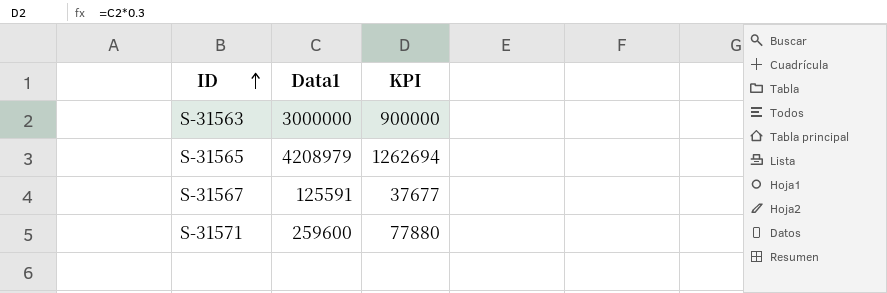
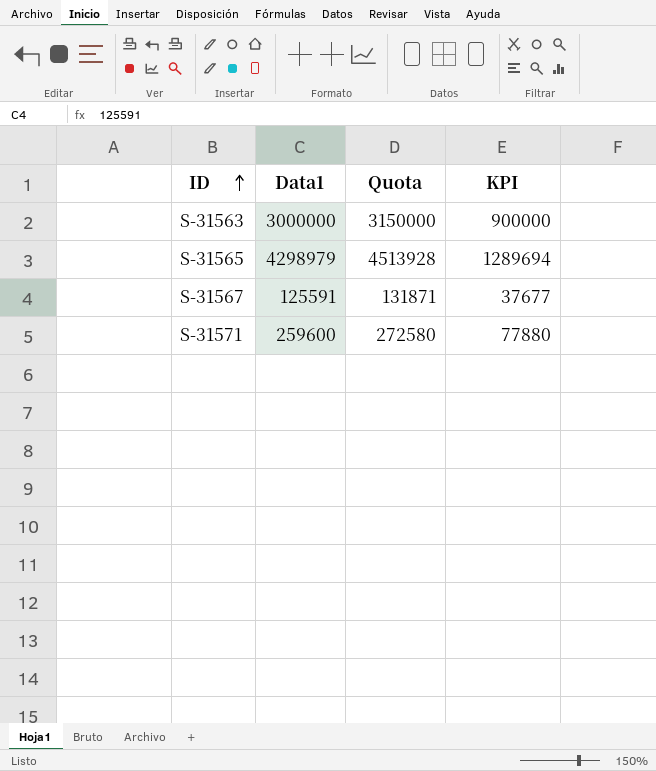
column Quota | formula: none -> [Data1] * 1.05
S-31565 | Data1: 4208979 -> 4298979
S-31565 | KPI: 1262694 -> 1289694

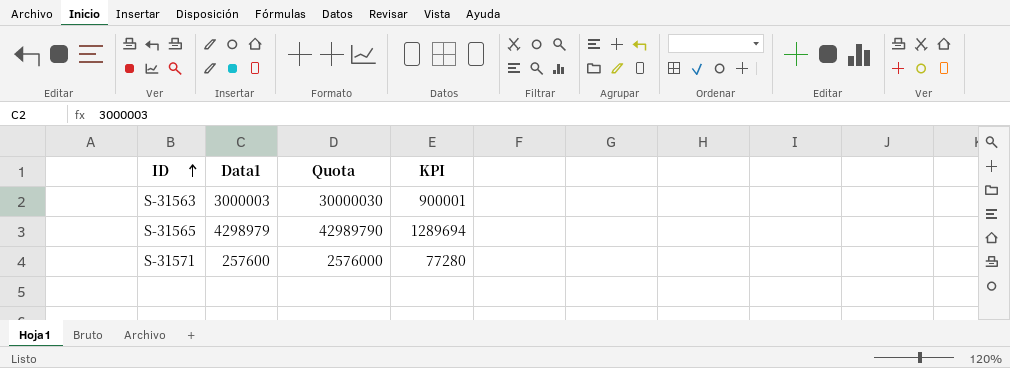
column Quota | formula: [Data1] * 1.05 -> [Data1] * 10
row S-31567: 125591 | 131871 | 37677 -> none
S-31563 | Data1: 3000000 -> 3000003
S-31563 | KPI: 900000 -> 900001
S-31571 | Data1: 259600 -> 257600
S-31571 | KPI: 77880 -> 77280

